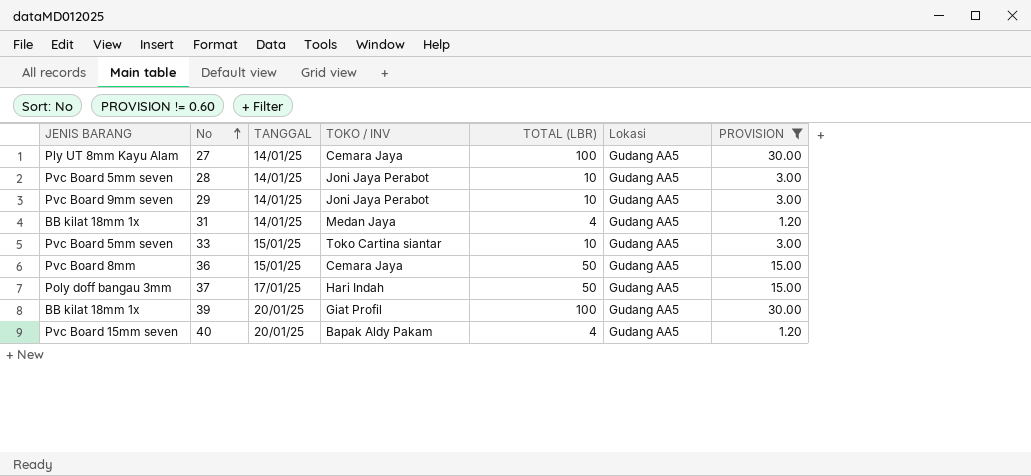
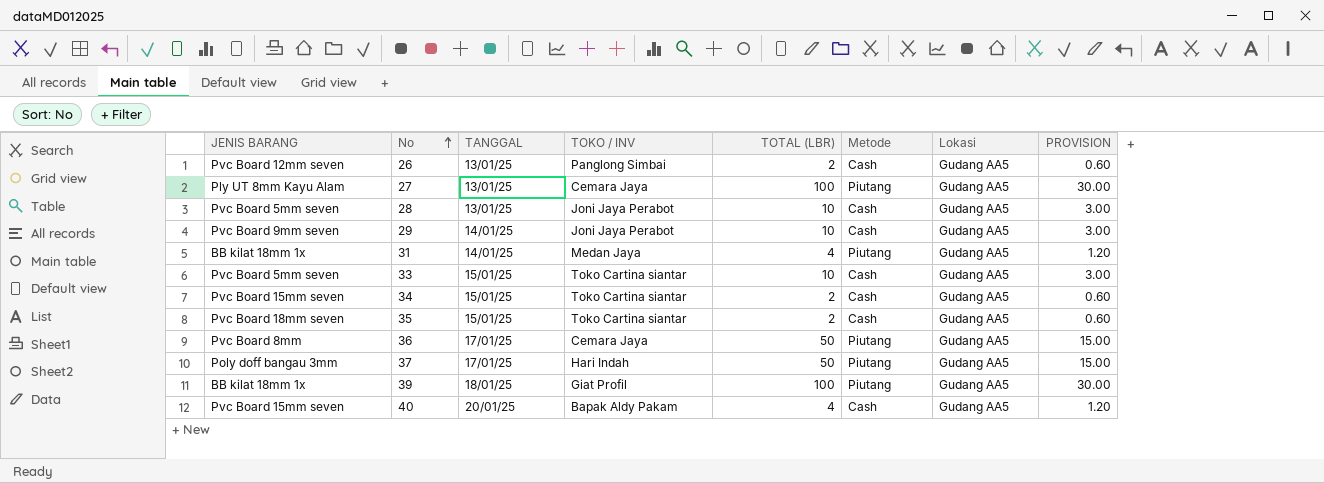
filter: PROVISION != 0.60 -> none
column Metode | position: none -> 6
27 | TANGGAL: 14/01/25 -> 13/01/25
28 | TANGGAL: 14/01/25 -> 13/01/25
36 | TANGGAL: 15/01/25 -> 17/01/25
39 | TANGGAL: 20/01/25 -> 18/01/25

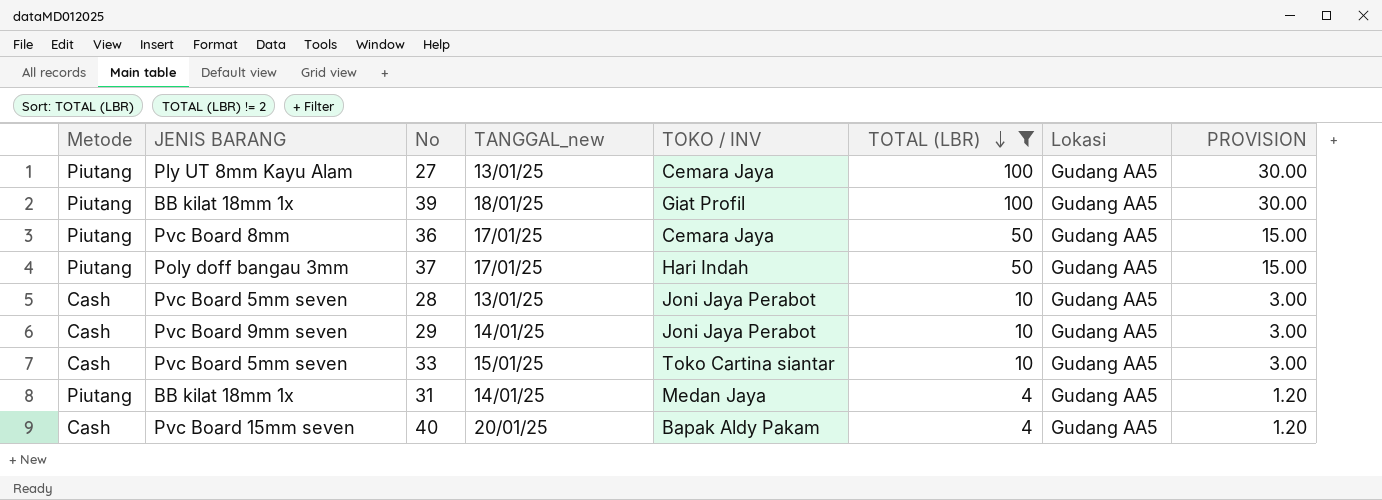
filter: none -> TOTAL (LBR) != 2
row order: No ascending -> TOTAL (LBR) descending
column Metode | position: 6 -> 1
column name: TANGGAL -> TANGGAL_new

